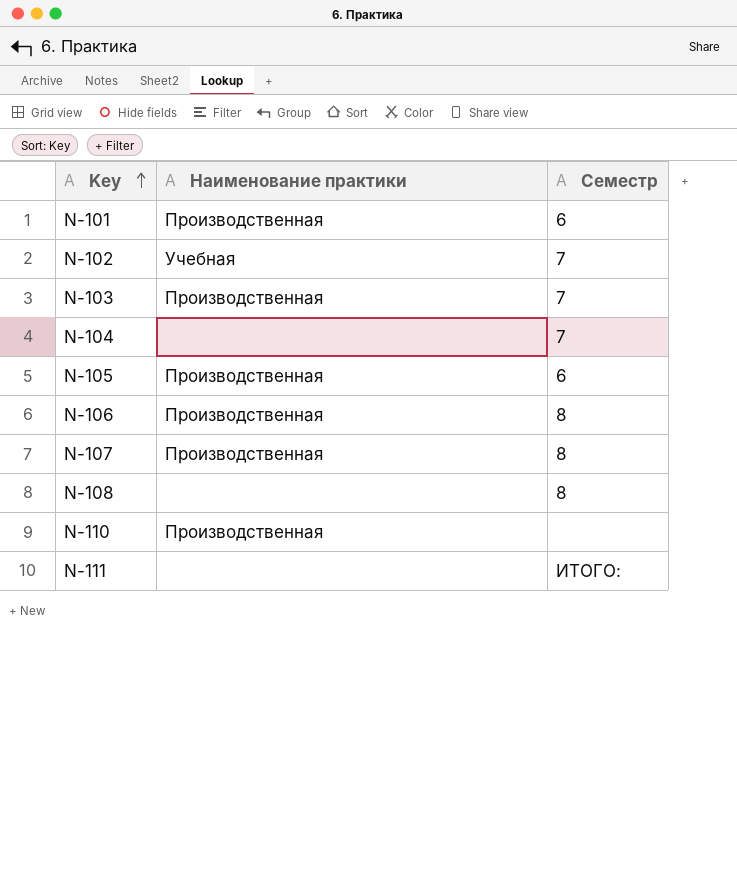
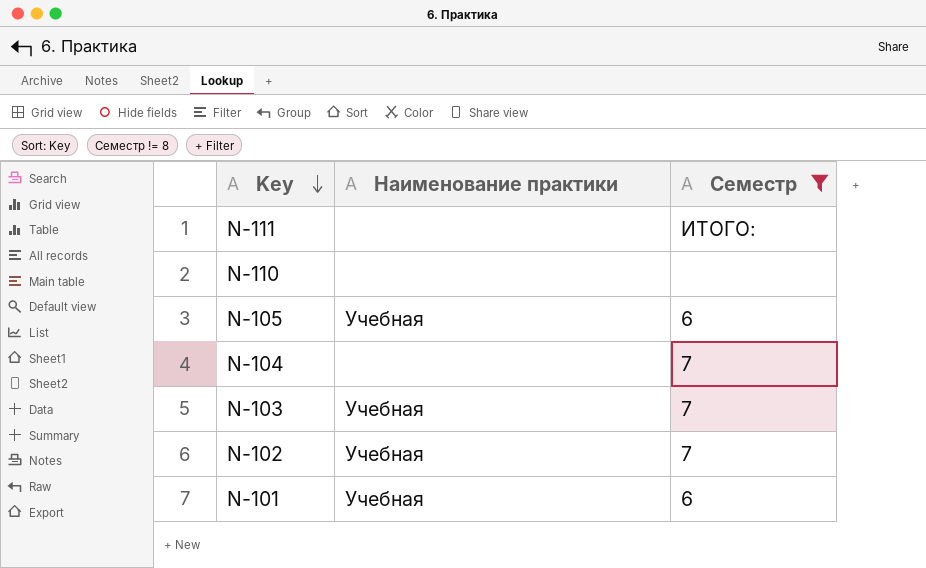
filter: none -> Семестр != 8
row order: Key ascending -> Key descending
N-110 | Наименование практики: Производственная -> none
N-105 | Наименование практики: Производственная -> Учебная
N-103 | Наименование практики: Производственная -> Учебная
N-101 | Наименование практики: Производственная -> Учебная

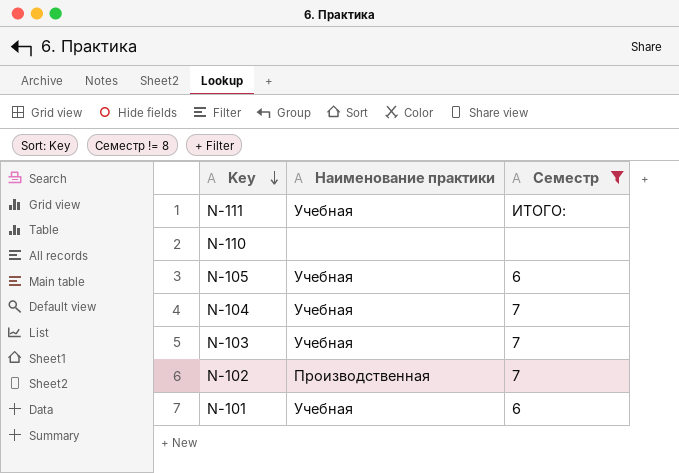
N-111 | Наименование практики: none -> Учебная
N-104 | Наименование практики: none -> Учебная
N-102 | Наименование практики: Учебная -> Производственная

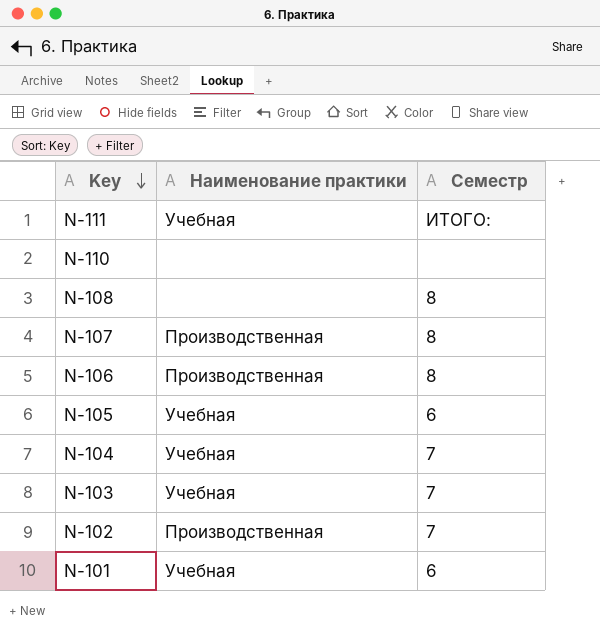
filter: Семестр != 8 -> none

